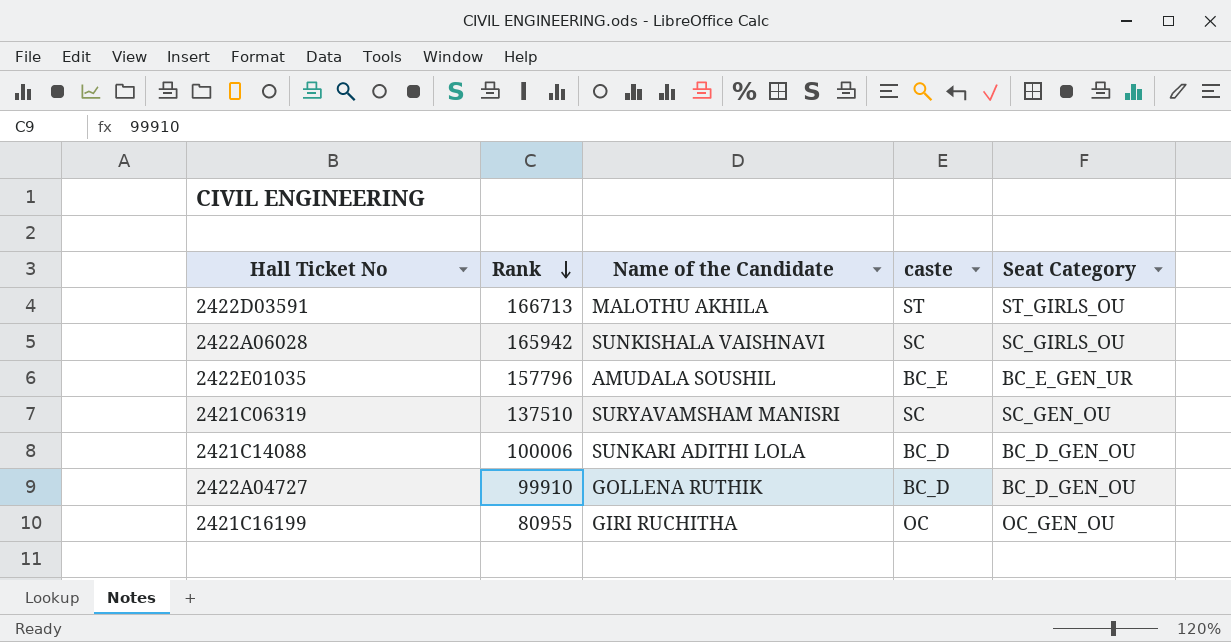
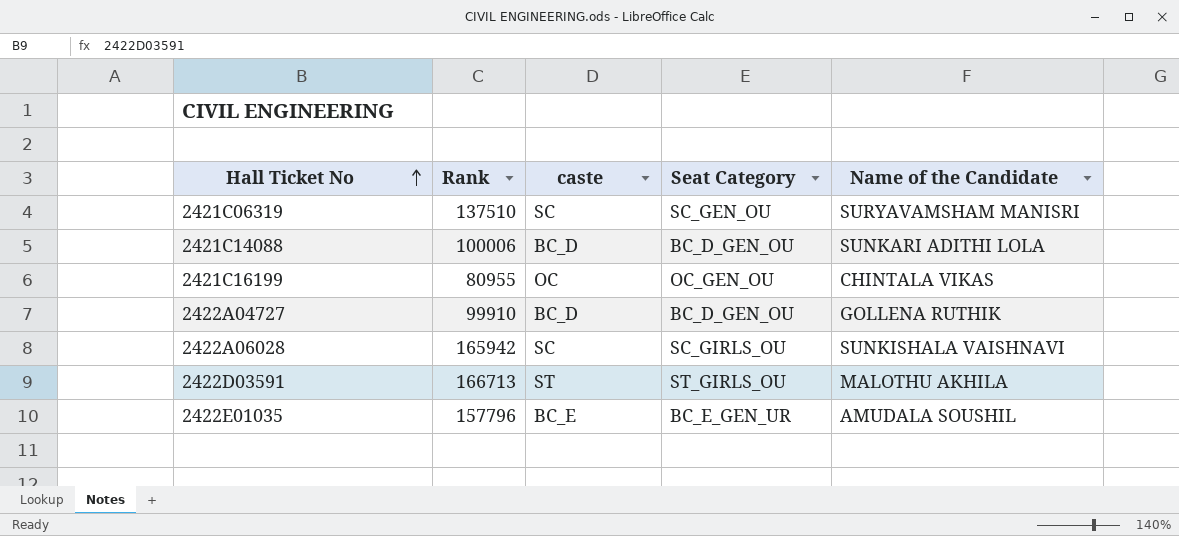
row order: Rank descending -> Hall Ticket No ascending
column Name of the Candidate | position: 3 -> 5
2421C16199 | Name of the Candidate: GIRI RUCHITHA -> CHINTALA VIKAS

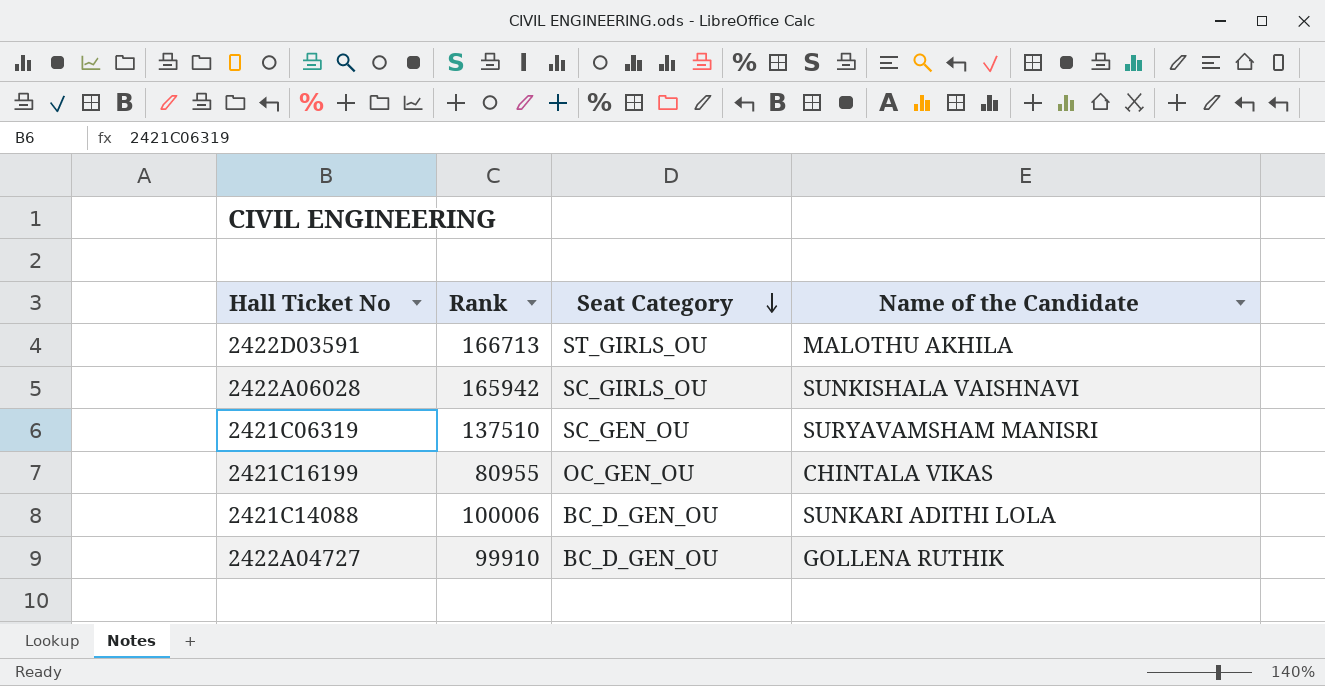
row order: Hall Ticket No ascending -> Seat Category descending
column caste | position: 3 -> none
row 2422E01035: 157796 | BC_E | BC_E_GEN_UR | AMUDALA SOUSHIL -> none

